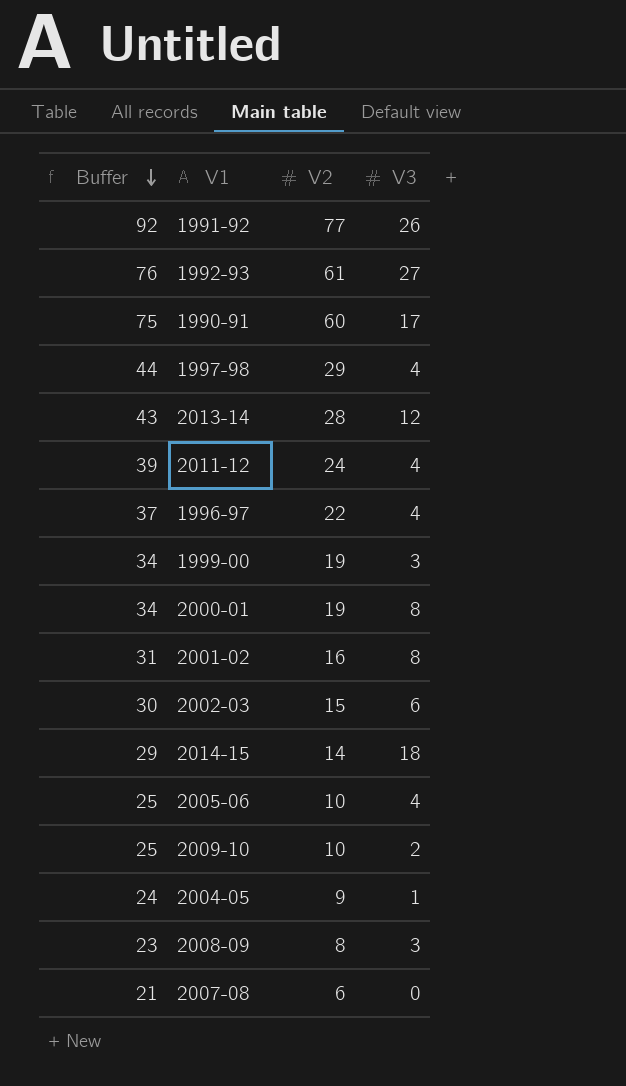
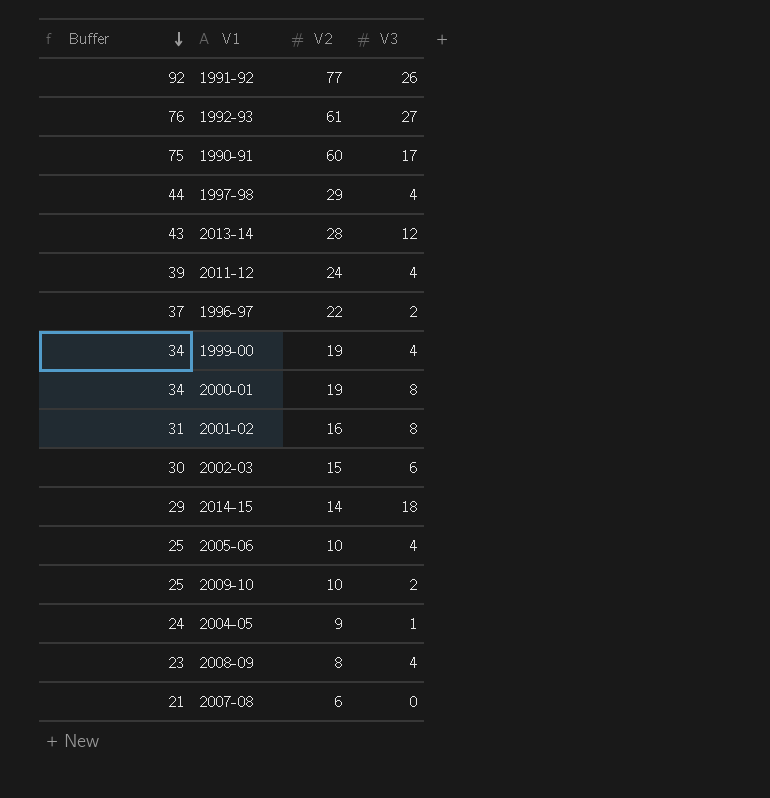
1996-97 | V3: 4 -> 2
1999-00 | V3: 3 -> 4
2008-09 | V3: 3 -> 4

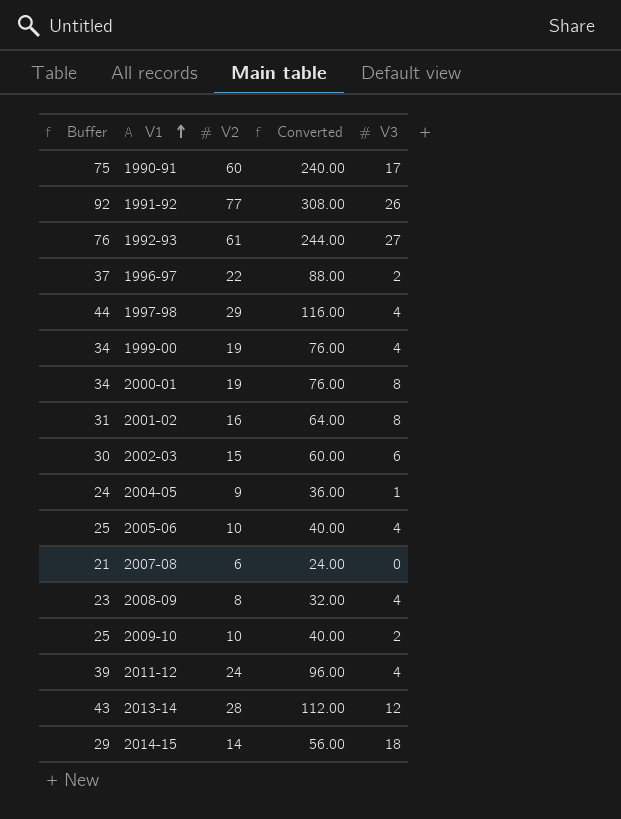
row order: Buffer descending -> V1 ascending
column Converted | formula: none -> [V2] * 4

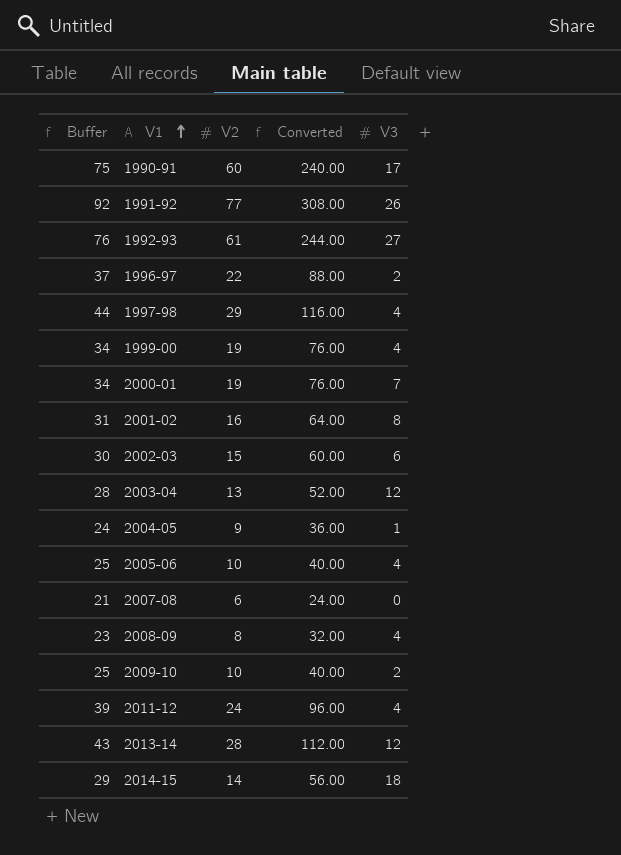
2000-01 | V3: 8 -> 7
row 2003-04: none -> 28 | 13 | 52.00 | 12

